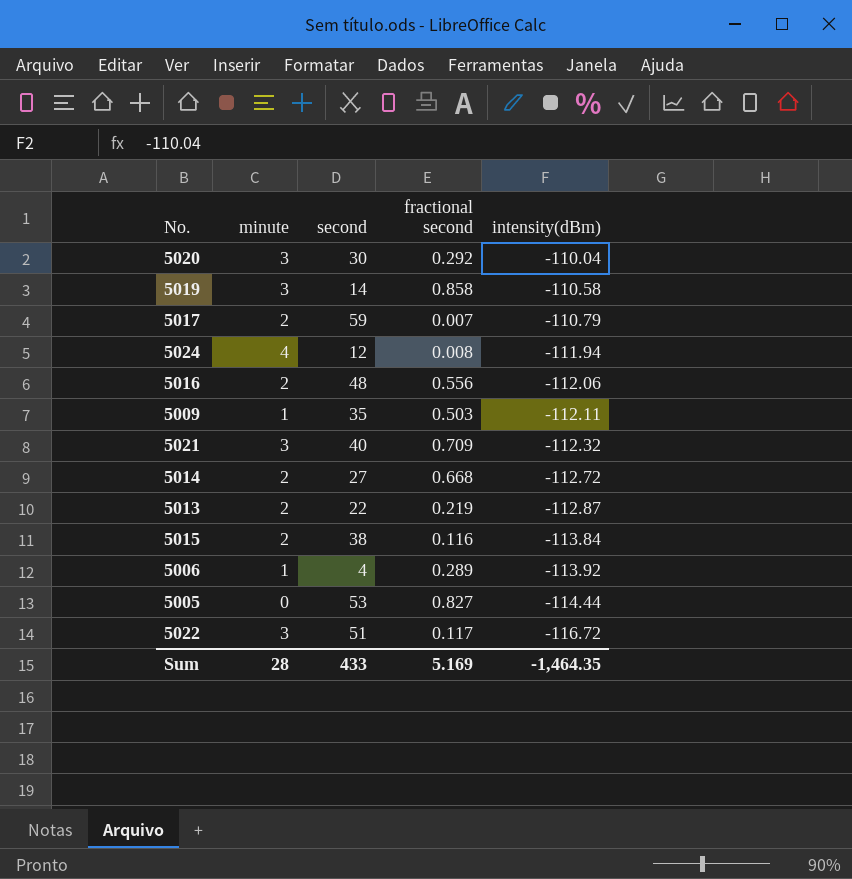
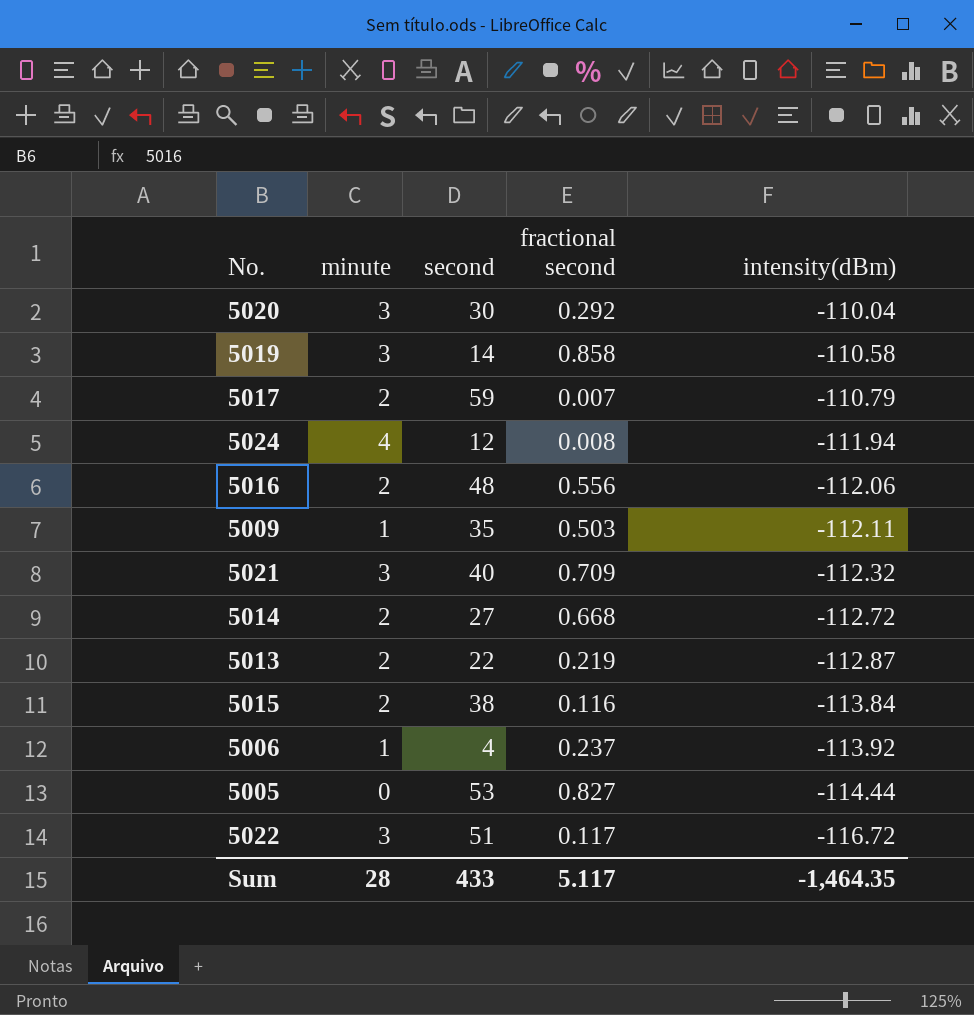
5006 | fractional second: 0.289 -> 0.237
Sum | fractional second: 5.169 -> 5.117

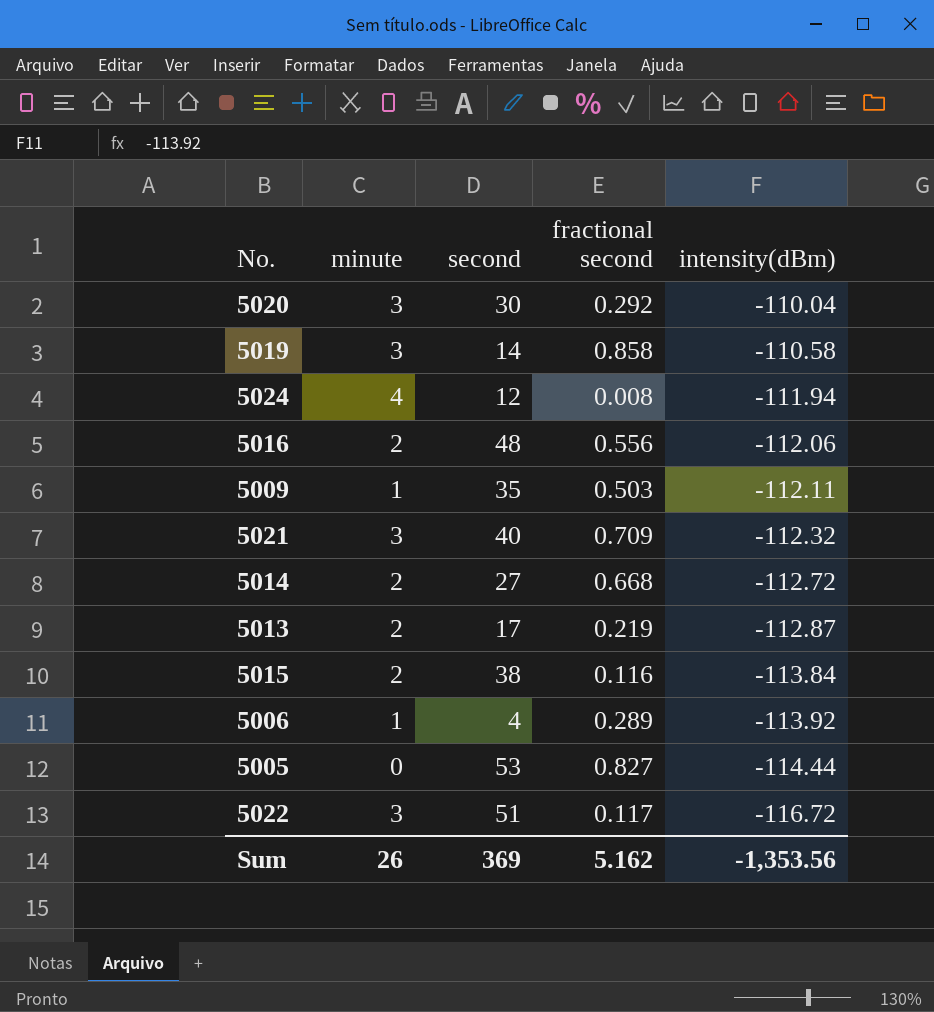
row 5017: 2 | 59 | 0.007 | -110.79 -> none
5013 | second: 22 -> 17
5006 | fractional second: 0.237 -> 0.289
Sum | minute: 28 -> 26
Sum | second: 433 -> 369
Sum | fractional second: 5.117 -> 5.162
Sum | intensity(dBm): -1,464.35 -> -1,353.56

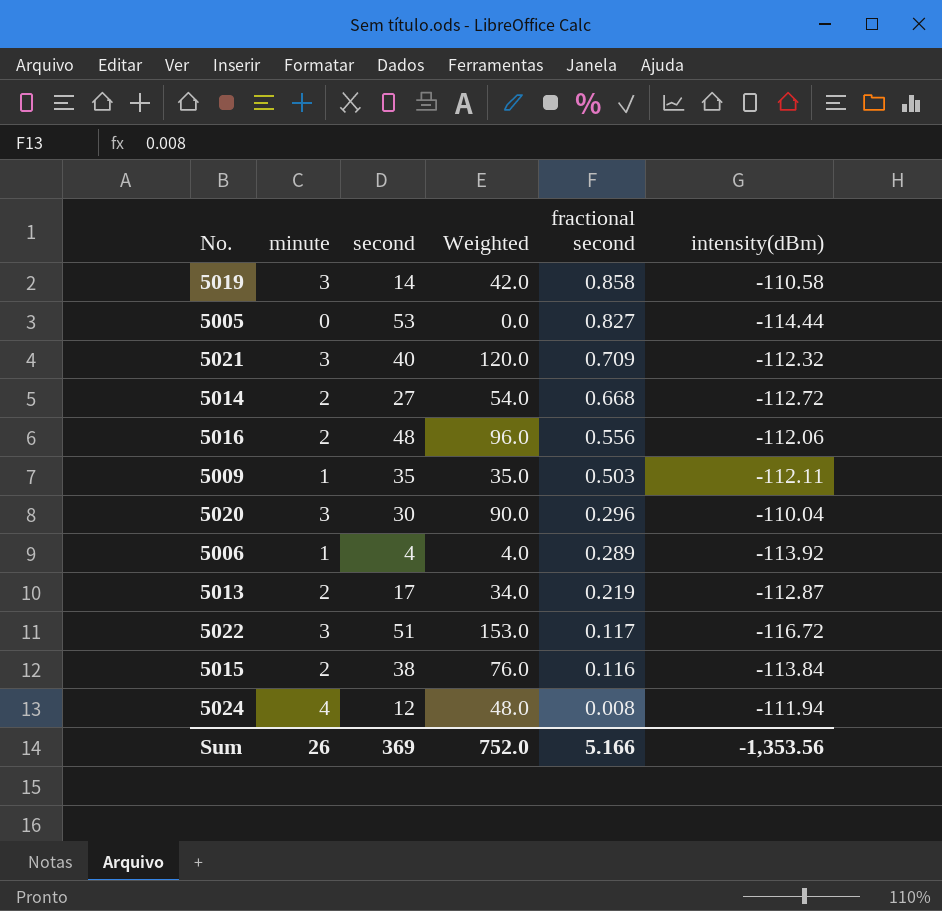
row order: intensity(dBm) descending -> fractional second descending
column Weighted | formula: none -> [minute] * [second]
5020 | fractional second: 0.292 -> 0.296
Sum | fractional second: 5.162 -> 5.166

